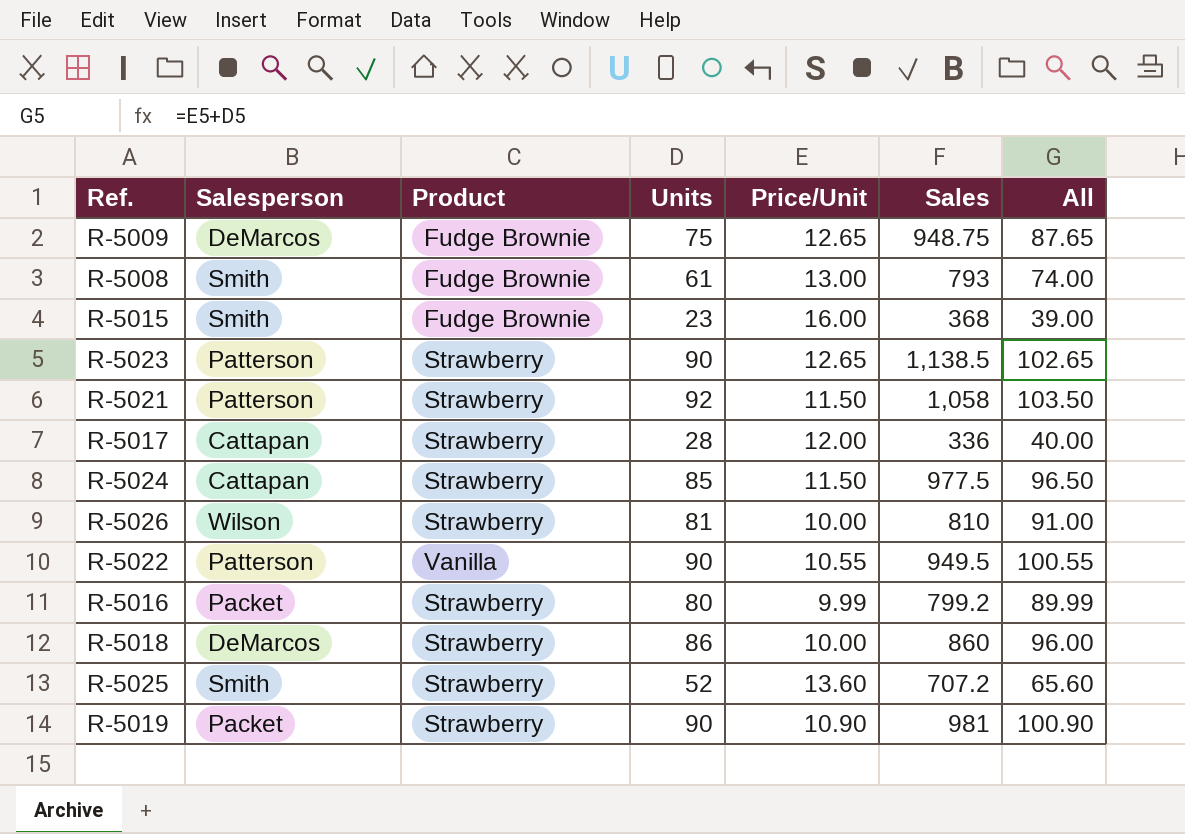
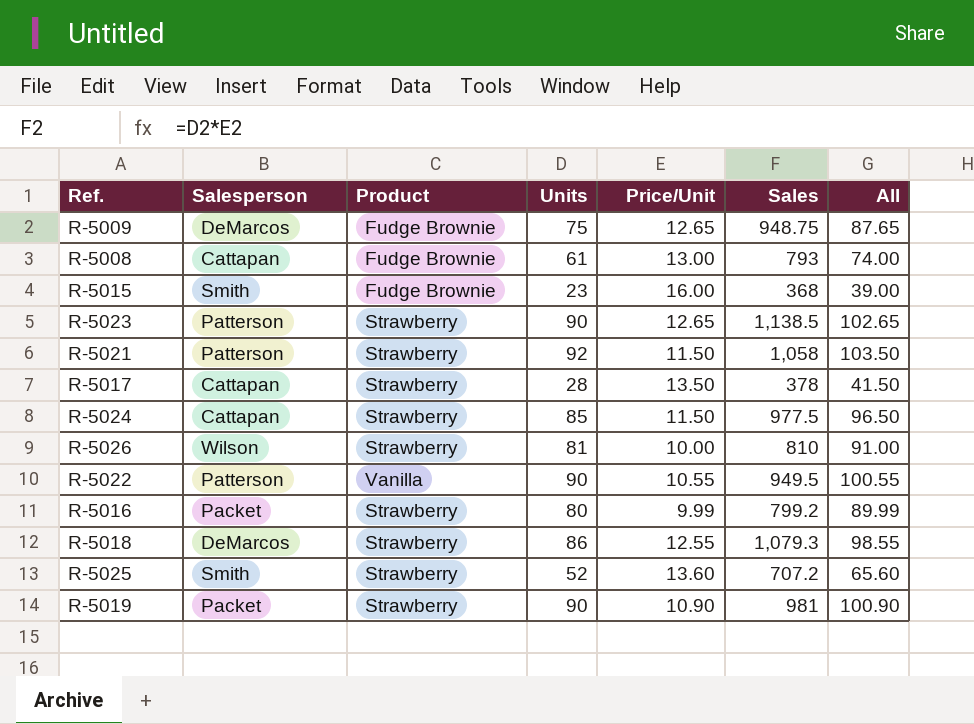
R-5008 | Salesperson: Smith -> Cattapan
R-5017 | Price/Unit: 12.00 -> 13.50
R-5017 | Sales: 336 -> 378
R-5017 | All: 40.00 -> 41.50
R-5018 | Price/Unit: 10.00 -> 12.55
R-5018 | Sales: 860 -> 1,079.3
R-5018 | All: 96.00 -> 98.55

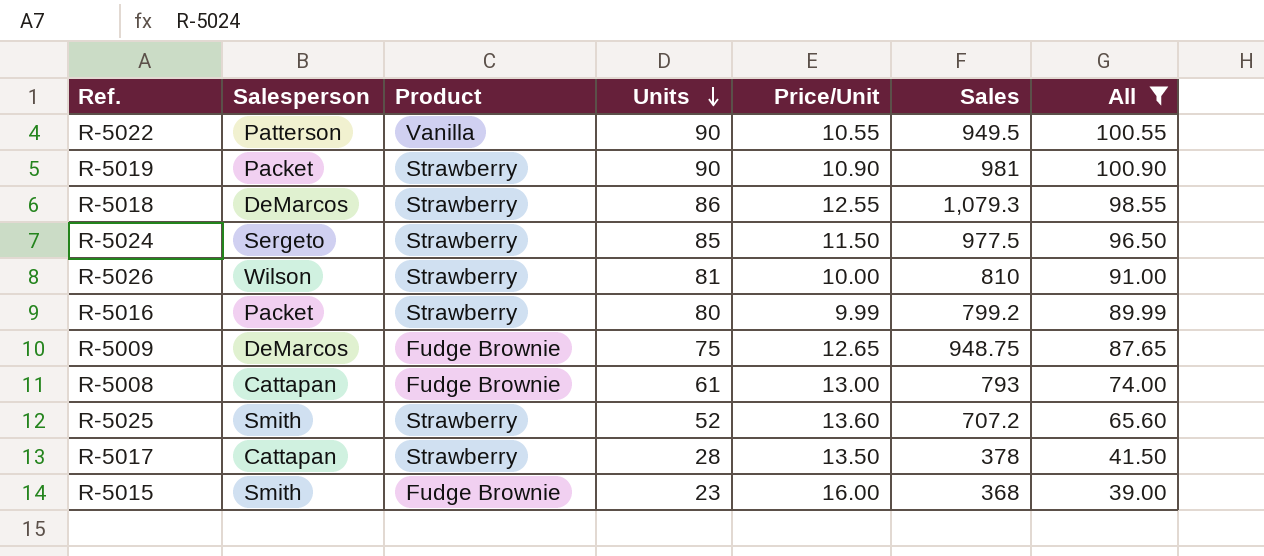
filter: none -> All <= 100.90
row order: none -> Units descending
R-5024 | Salesperson: Cattapan -> Sergeto

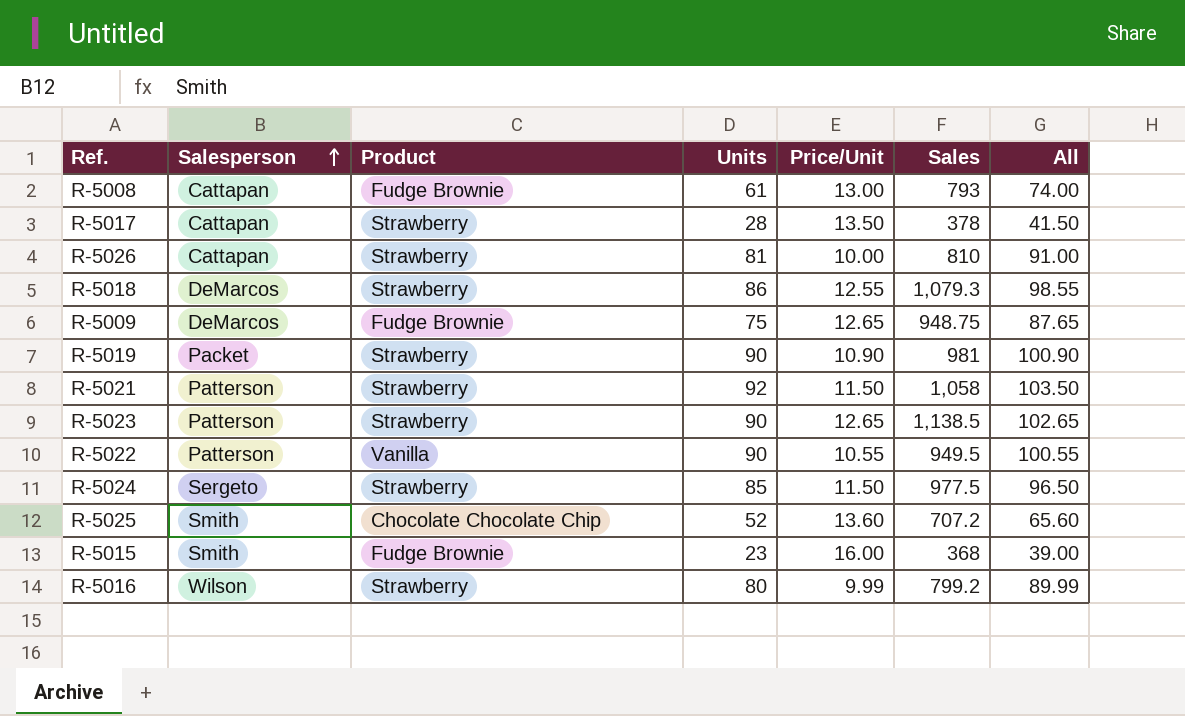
filter: All <= 100.90 -> none
row order: Units descending -> Salesperson ascending
R-5026 | Salesperson: Wilson -> Cattapan
R-5025 | Product: Strawberry -> Chocolate Chocolate Chip
R-5016 | Salesperson: Packet -> Wilson

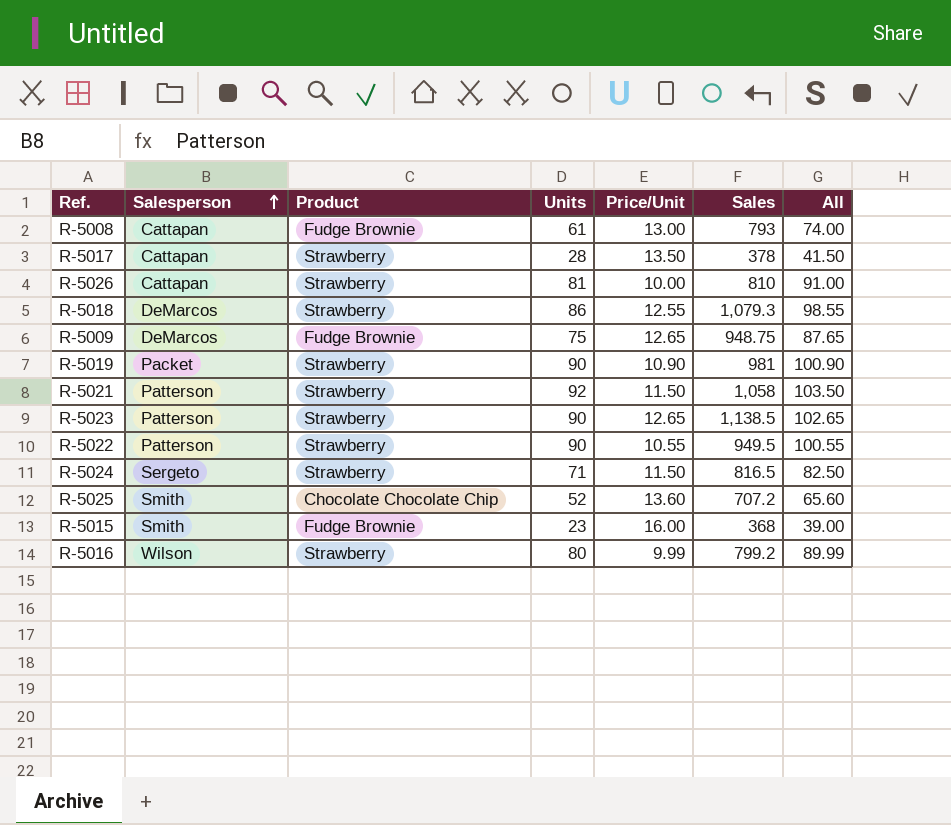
R-5022 | Product: Vanilla -> Strawberry
R-5024 | Units: 85 -> 71
R-5024 | Sales: 977.5 -> 816.5
R-5024 | All: 96.50 -> 82.50

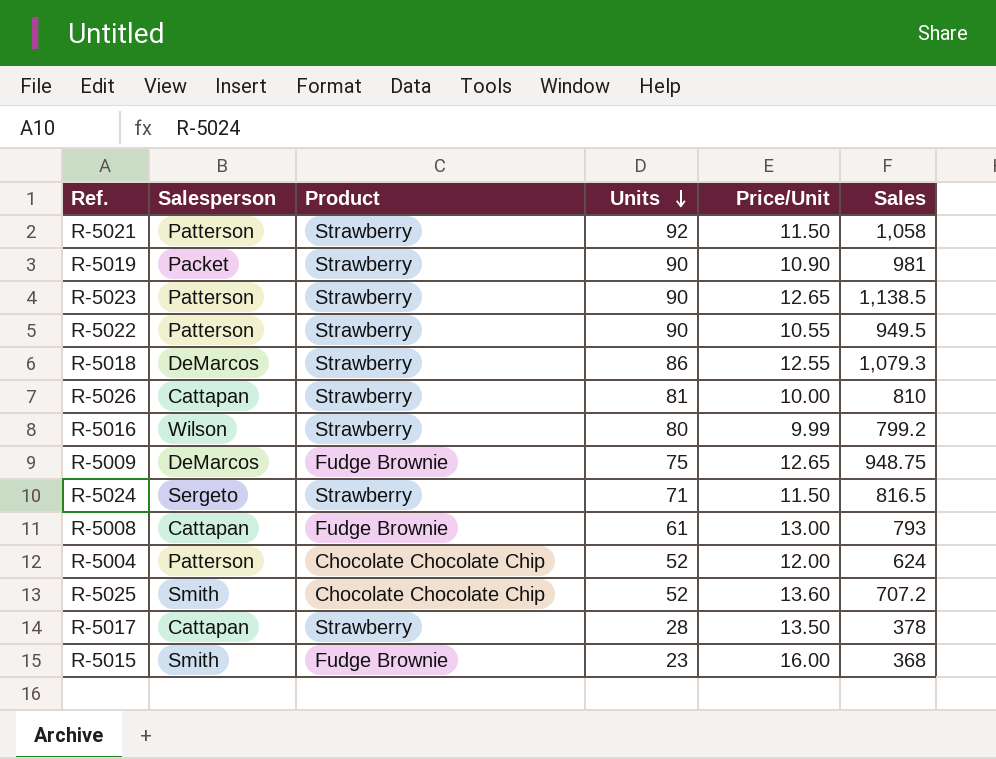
row order: Salesperson ascending -> Units descending
column All | formula: [Units] + [Price/Unit] -> none
row R-5004: none -> Patterson | Chocolate Chocolate Chip | 52 | 12.00 | 624

